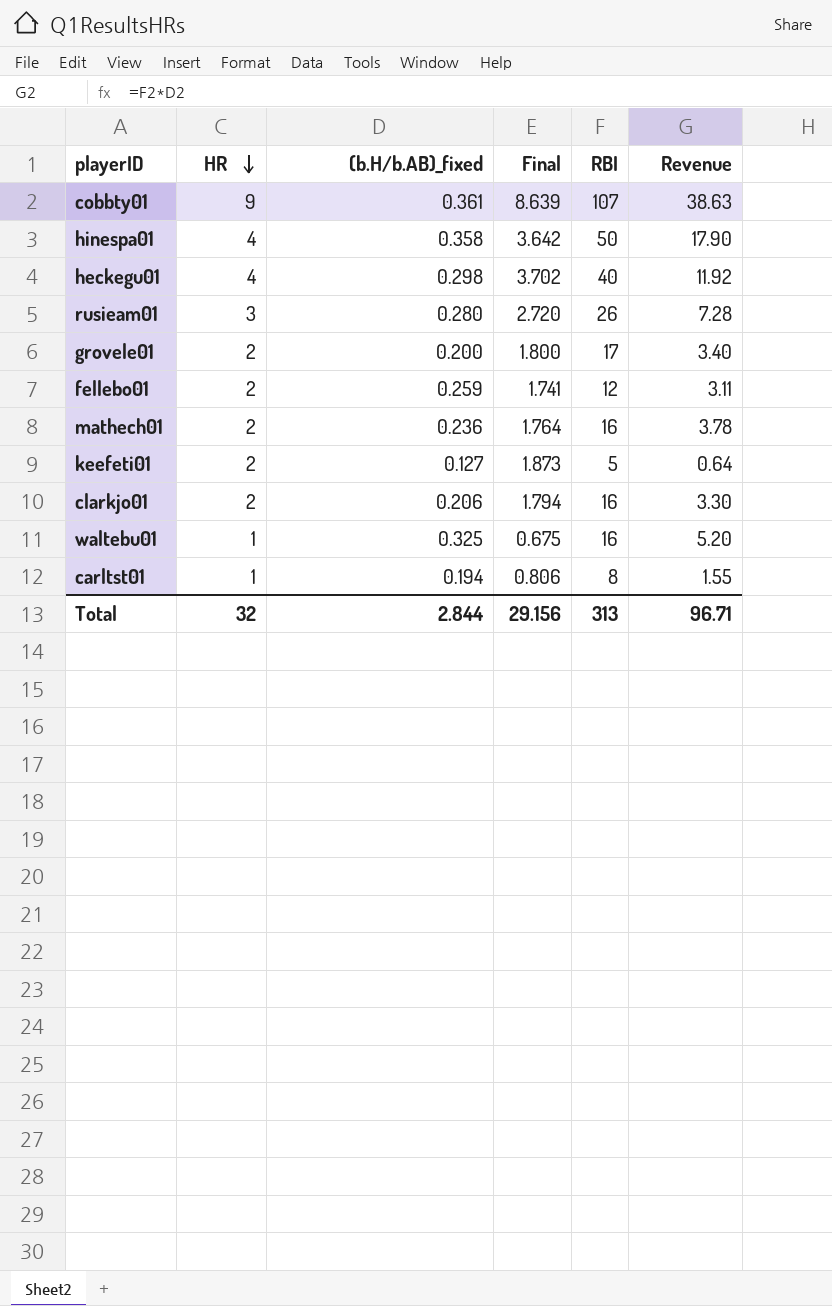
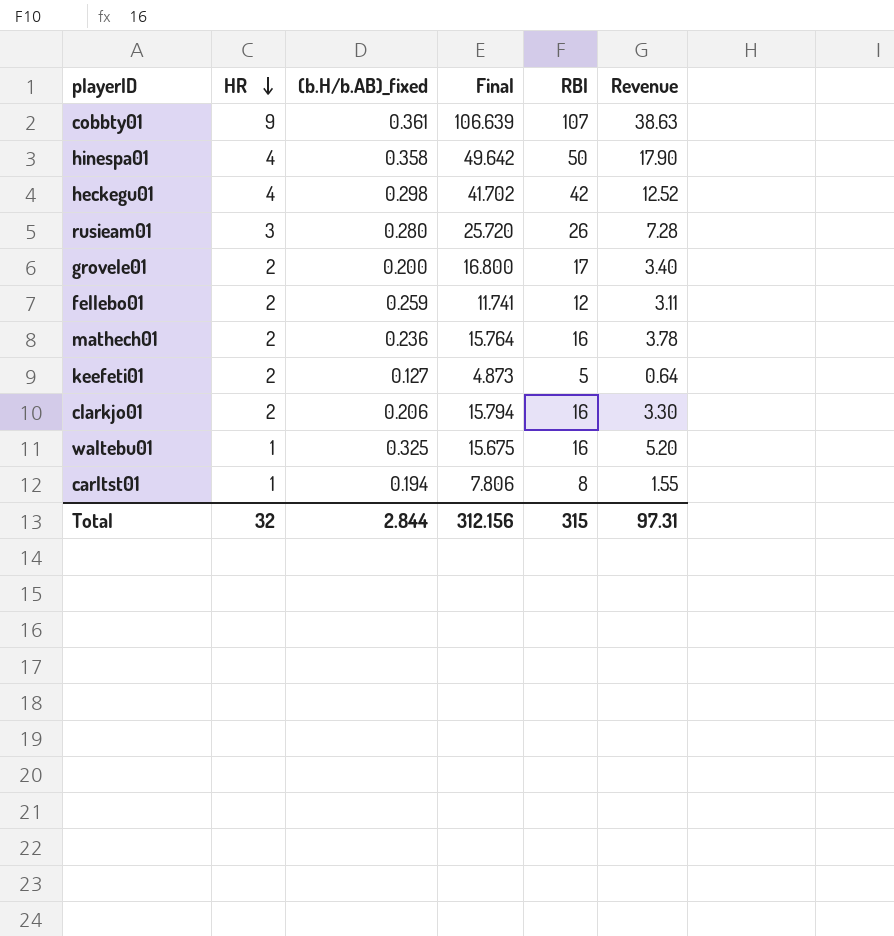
column Final | formula: [HR] - [(b.H/b.AB)_fixed] -> [RBI] - [(b.H/b.AB)_fixed]
heckegu01 | RBI: 40 -> 42
heckegu01 | Revenue: 11.92 -> 12.52
Total | Final: 29.156 -> 312.156
Total | RBI: 313 -> 315
Total | Revenue: 96.71 -> 97.31

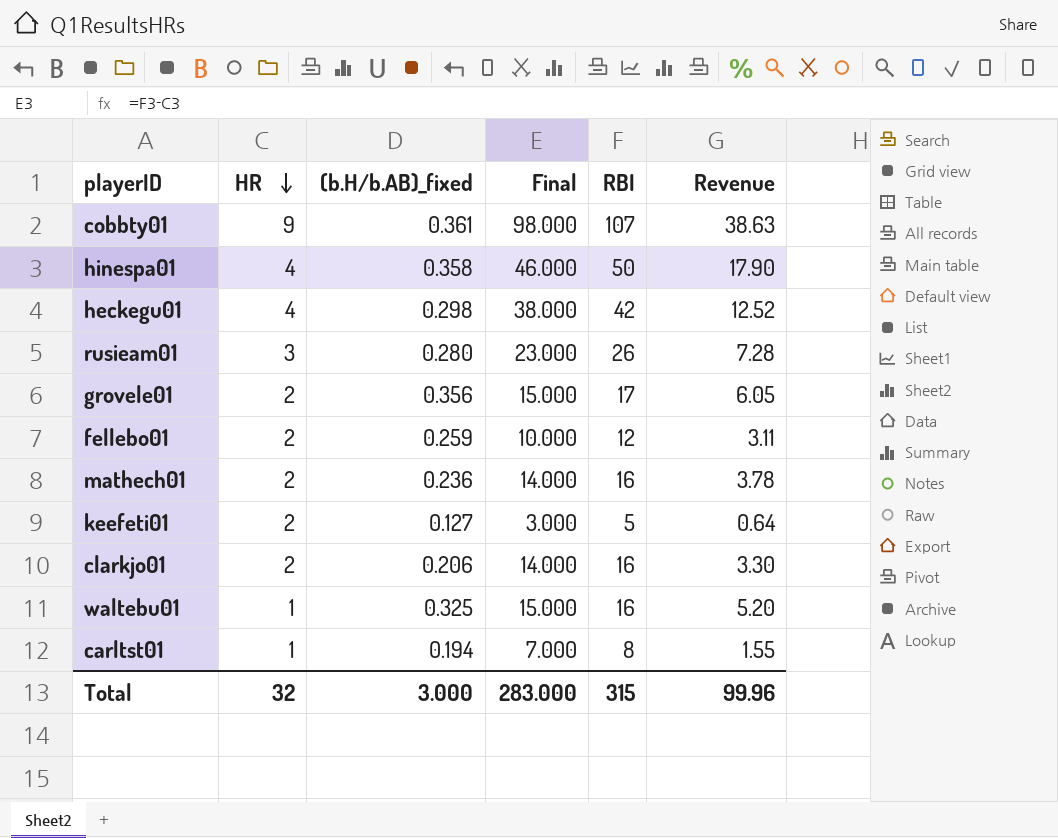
column Final | formula: [RBI] - [(b.H/b.AB)_fixed] -> [RBI] - [HR]
grovele01 | (b.H/b.AB)_fixed: 0.200 -> 0.356
grovele01 | Revenue: 3.40 -> 6.05
Total | (b.H/b.AB)_fixed: 2.844 -> 3.000
Total | Final: 312.156 -> 283.000
Total | Revenue: 97.31 -> 99.96

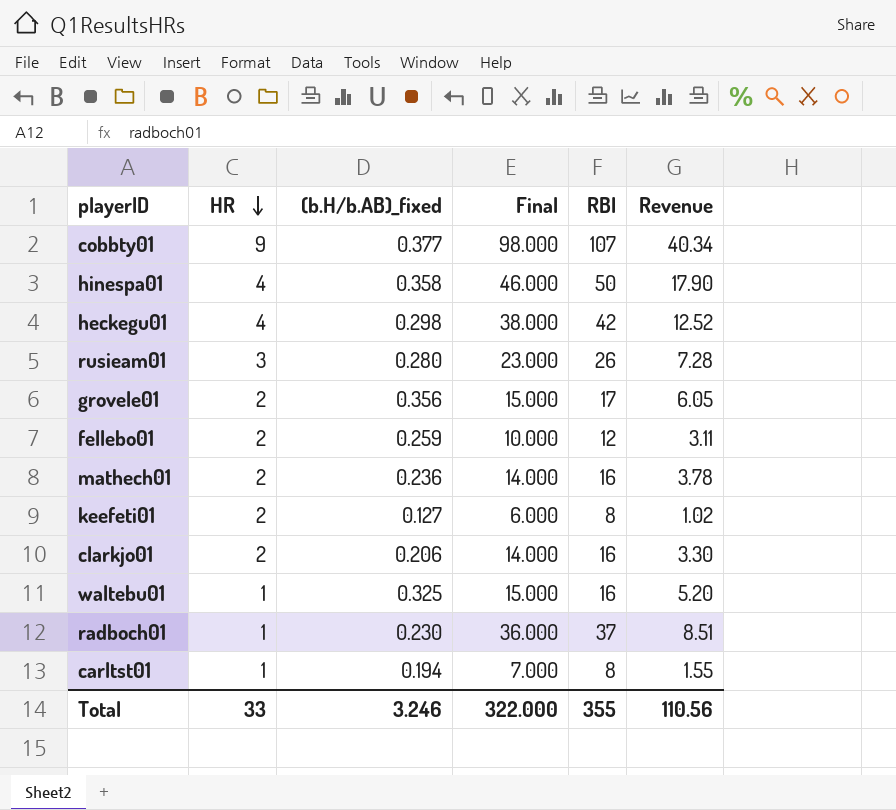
cobbty01 | (b.H/b.AB)_fixed: 0.361 -> 0.377
cobbty01 | Revenue: 38.63 -> 40.34
keefeti01 | Final: 3.000 -> 6.000
keefeti01 | RBI: 5 -> 8
keefeti01 | Revenue: 0.64 -> 1.02
row radboch01: none -> 1 | 0.230 | 36.000 | 37 | 8.51
Total | HR: 32 -> 33
Total | (b.H/b.AB)_fixed: 3.000 -> 3.246
Total | Final: 283.000 -> 322.000
Total | RBI: 315 -> 355
Total | Revenue: 99.96 -> 110.56

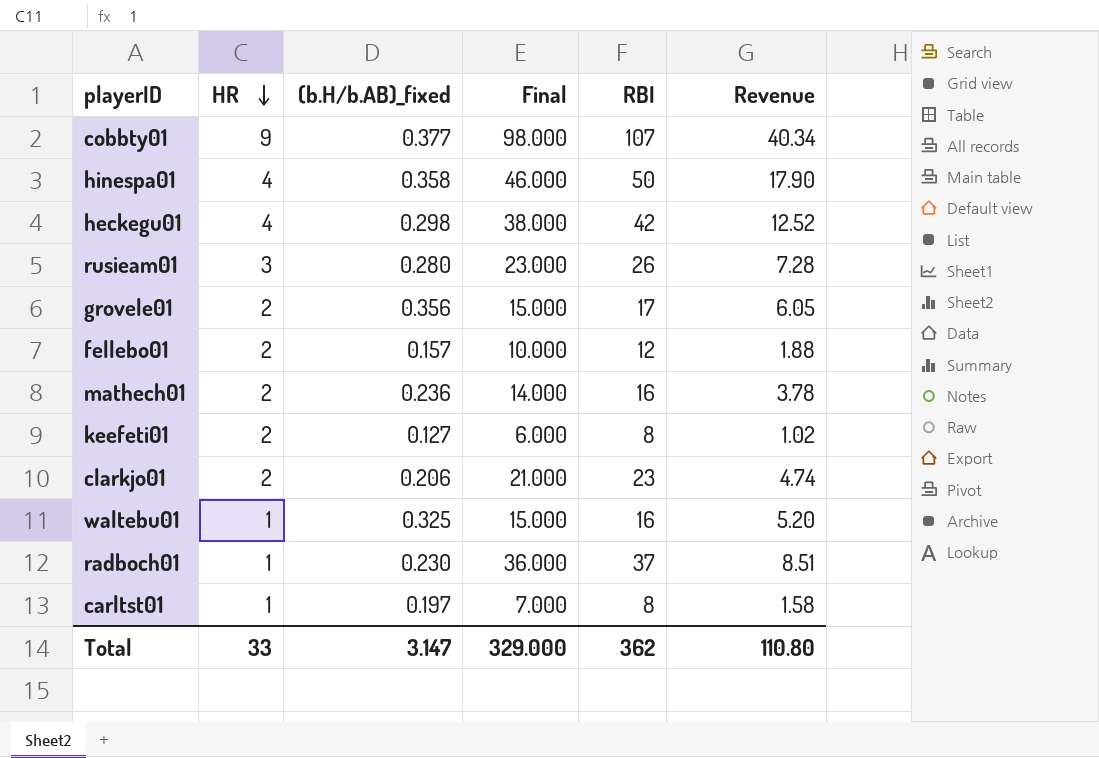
fellebo01 | (b.H/b.AB)_fixed: 0.259 -> 0.157
fellebo01 | Revenue: 3.11 -> 1.88
clarkjo01 | Final: 14.000 -> 21.000
clarkjo01 | RBI: 16 -> 23
clarkjo01 | Revenue: 3.30 -> 4.74
carltst01 | (b.H/b.AB)_fixed: 0.194 -> 0.197
carltst01 | Revenue: 1.55 -> 1.58
Total | (b.H/b.AB)_fixed: 3.246 -> 3.147
Total | Final: 322.000 -> 329.000
Total | RBI: 355 -> 362
Total | Revenue: 110.56 -> 110.80

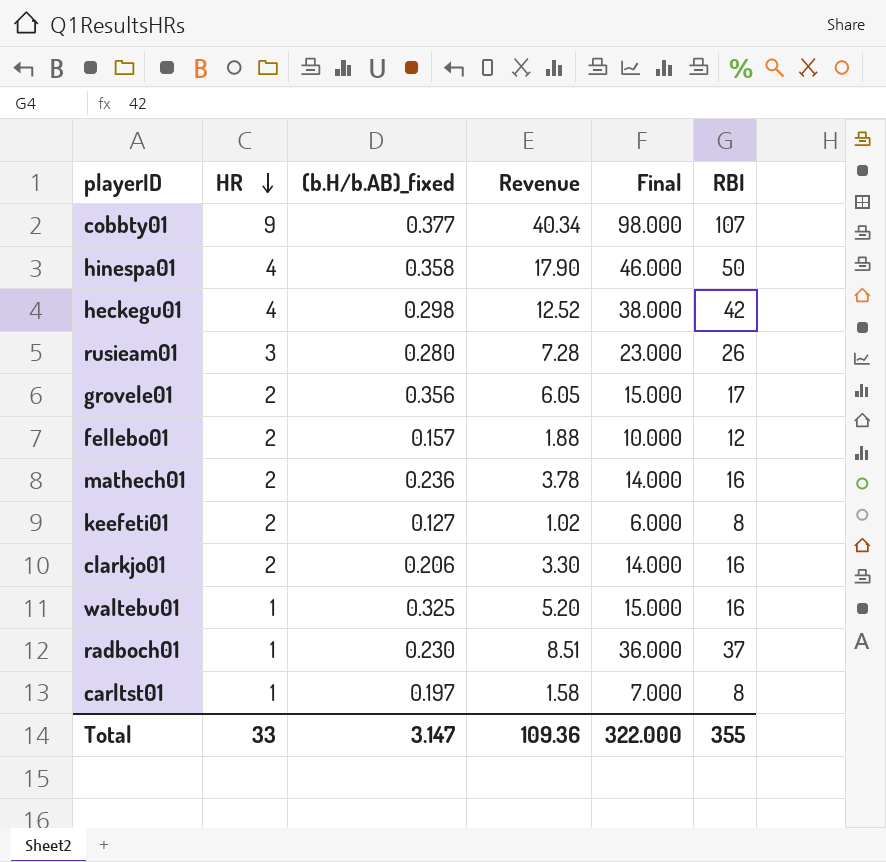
column Revenue | position: 6 -> 4
clarkjo01 | Revenue: 4.74 -> 3.30
clarkjo01 | Final: 21.000 -> 14.000
clarkjo01 | RBI: 23 -> 16
Total | Revenue: 110.80 -> 109.36
Total | Final: 329.000 -> 322.000
Total | RBI: 362 -> 355

